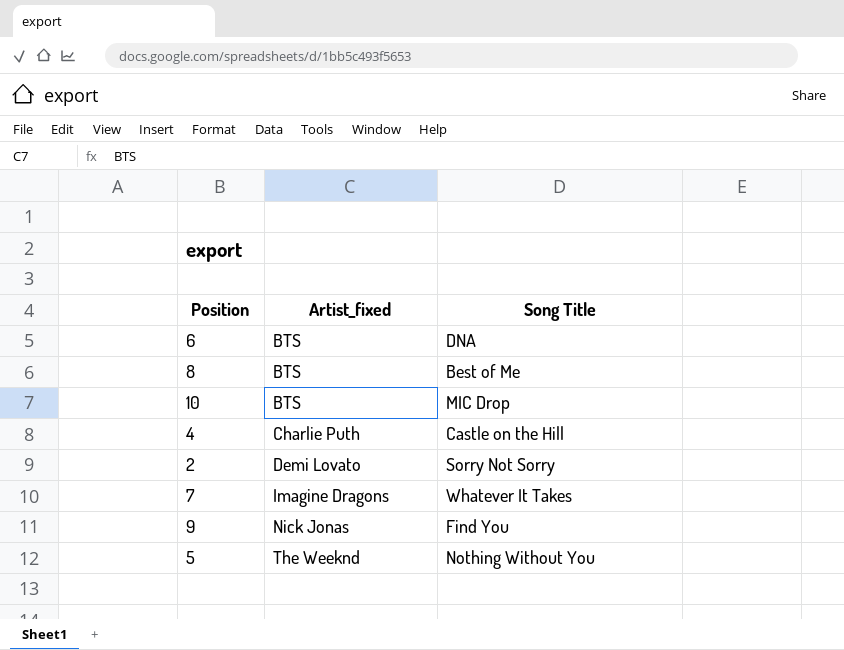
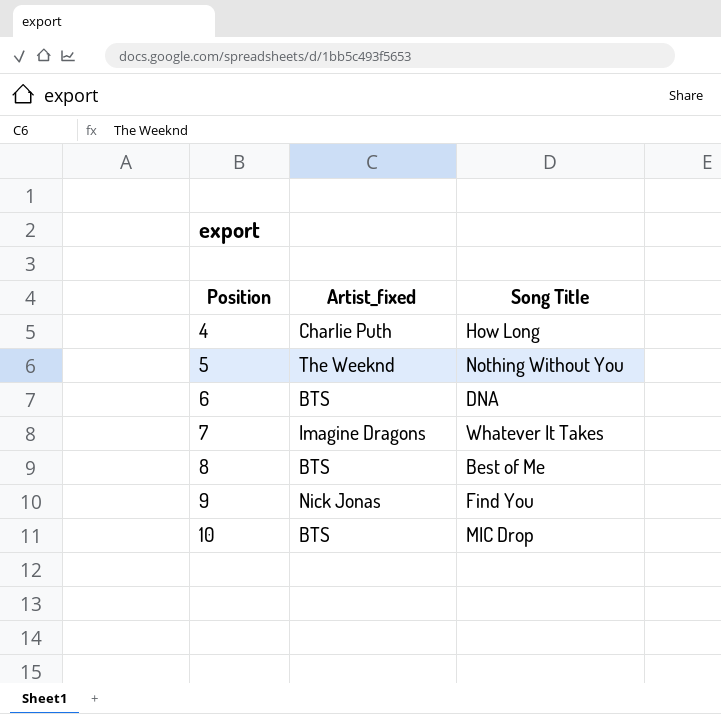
row order: Artist_fixed ascending -> Position ascending
row 2: Demi Lovato | Sorry Not Sorry -> none
4 | Song Title: Castle on the Hill -> How Long

